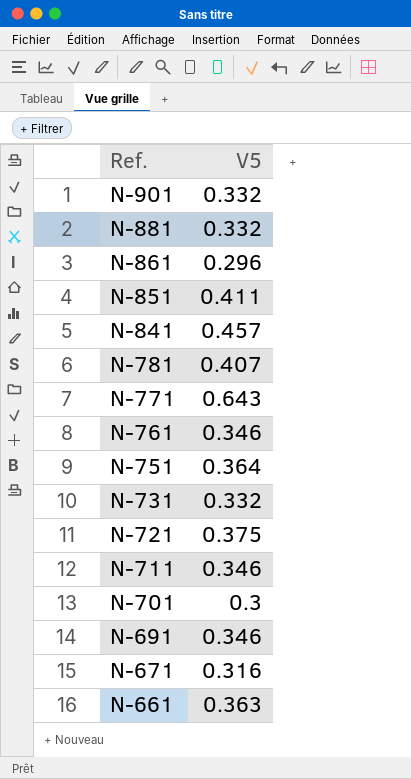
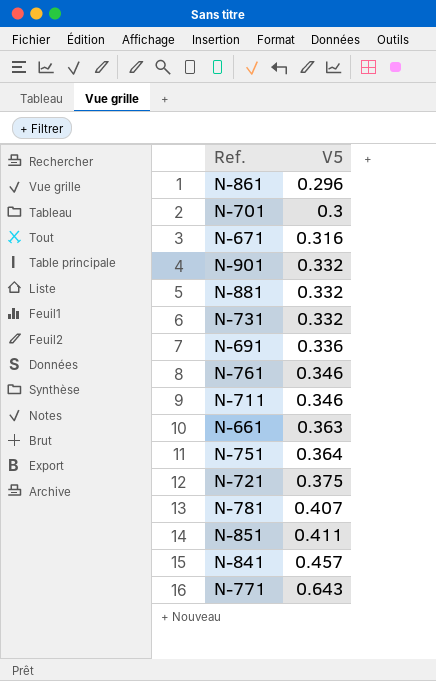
row order: Ref. descending -> V5 ascending
N-691 | V5: 0.346 -> 0.336

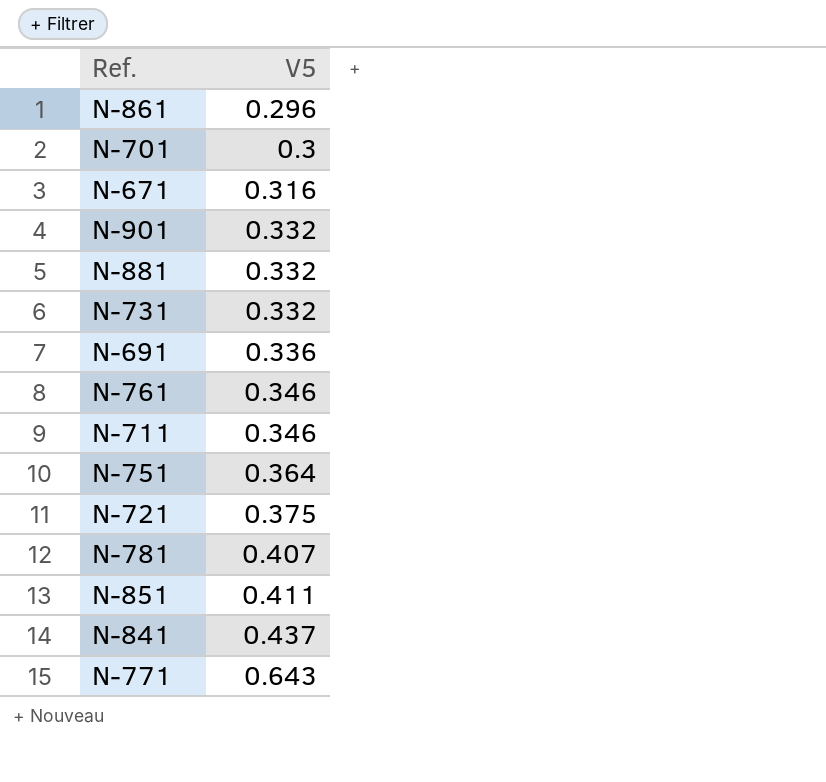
row N-661: 0.363 -> none
N-841 | V5: 0.457 -> 0.437

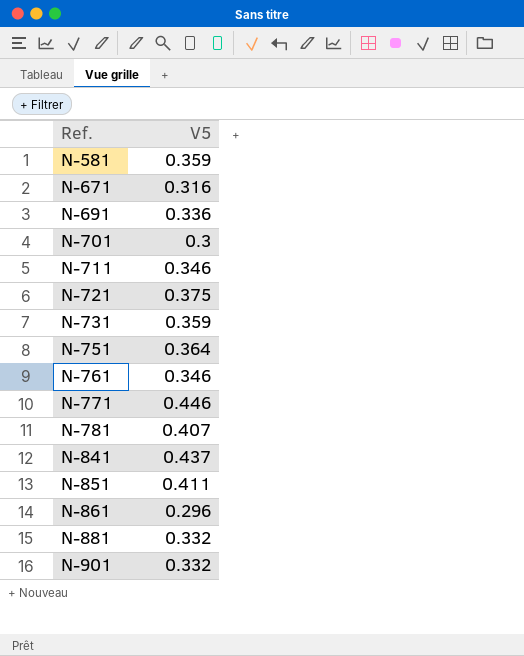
row order: V5 ascending -> Ref. ascending
row N-581: none -> 0.359
N-731 | V5: 0.332 -> 0.359
N-771 | V5: 0.643 -> 0.446

